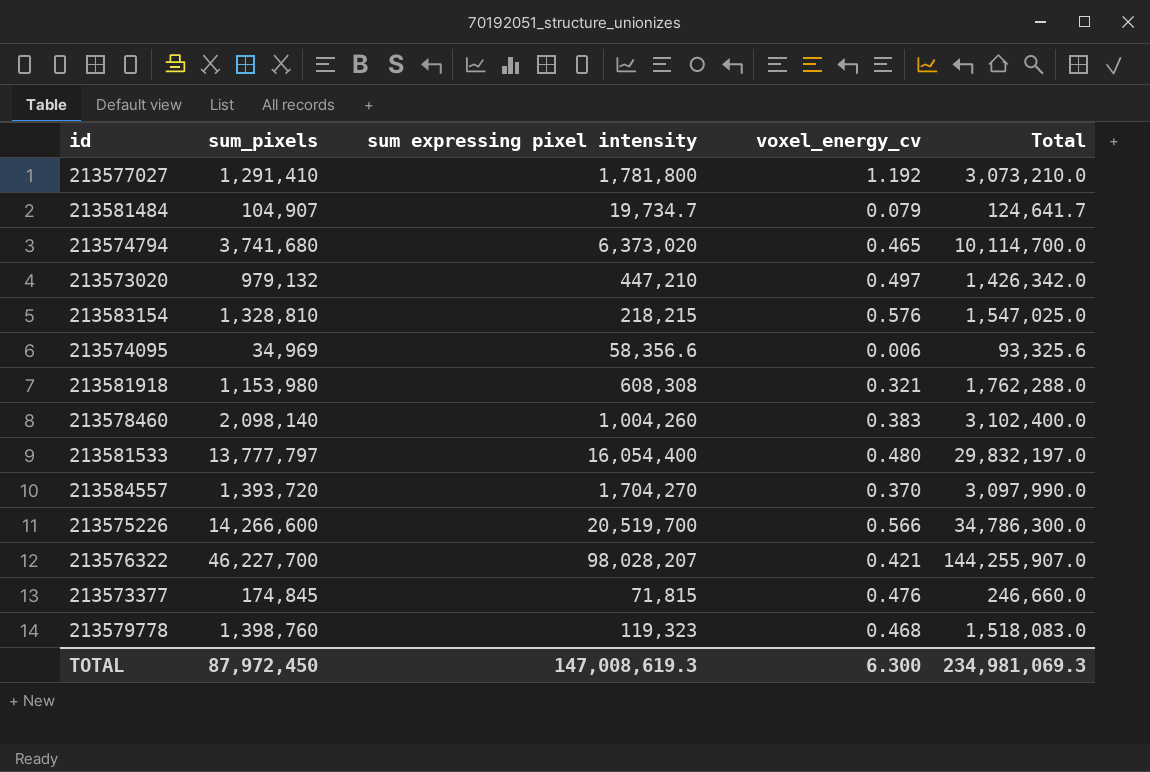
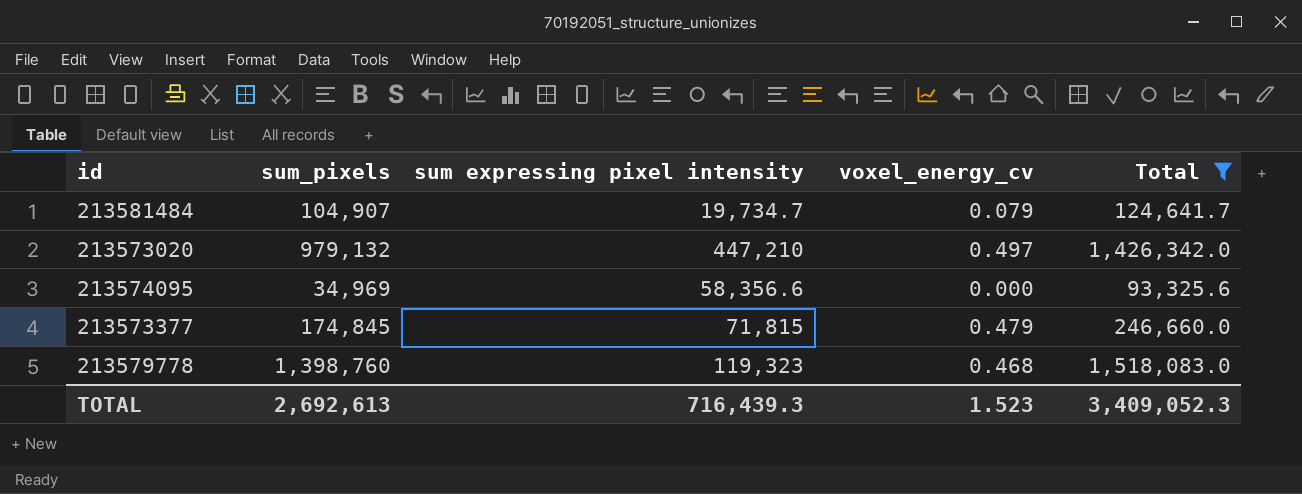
filter: none -> Total <= 1,518,083.0
213574095 | voxel_energy_cv: 0.006 -> 0.000
213573377 | voxel_energy_cv: 0.476 -> 0.479
TOTAL | sum_pixels: 87,972,450 -> 2,692,613
TOTAL | sum expressing pixel intensity: 147,008,619.3 -> 716,439.3
TOTAL | voxel_energy_cv: 6.300 -> 1.523
TOTAL | Total: 234,981,069.3 -> 3,409,052.3

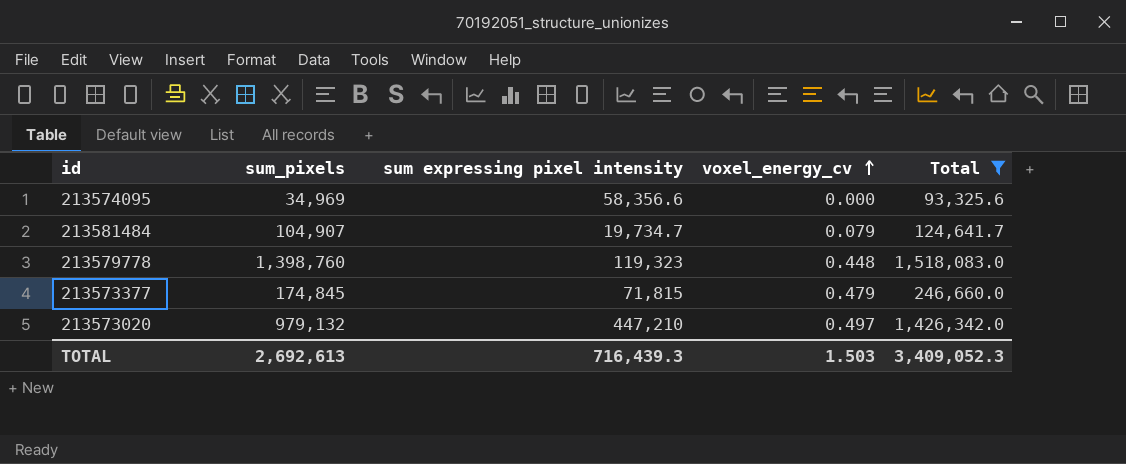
row order: none -> voxel_energy_cv ascending
213579778 | voxel_energy_cv: 0.468 -> 0.448
TOTAL | voxel_energy_cv: 1.523 -> 1.503

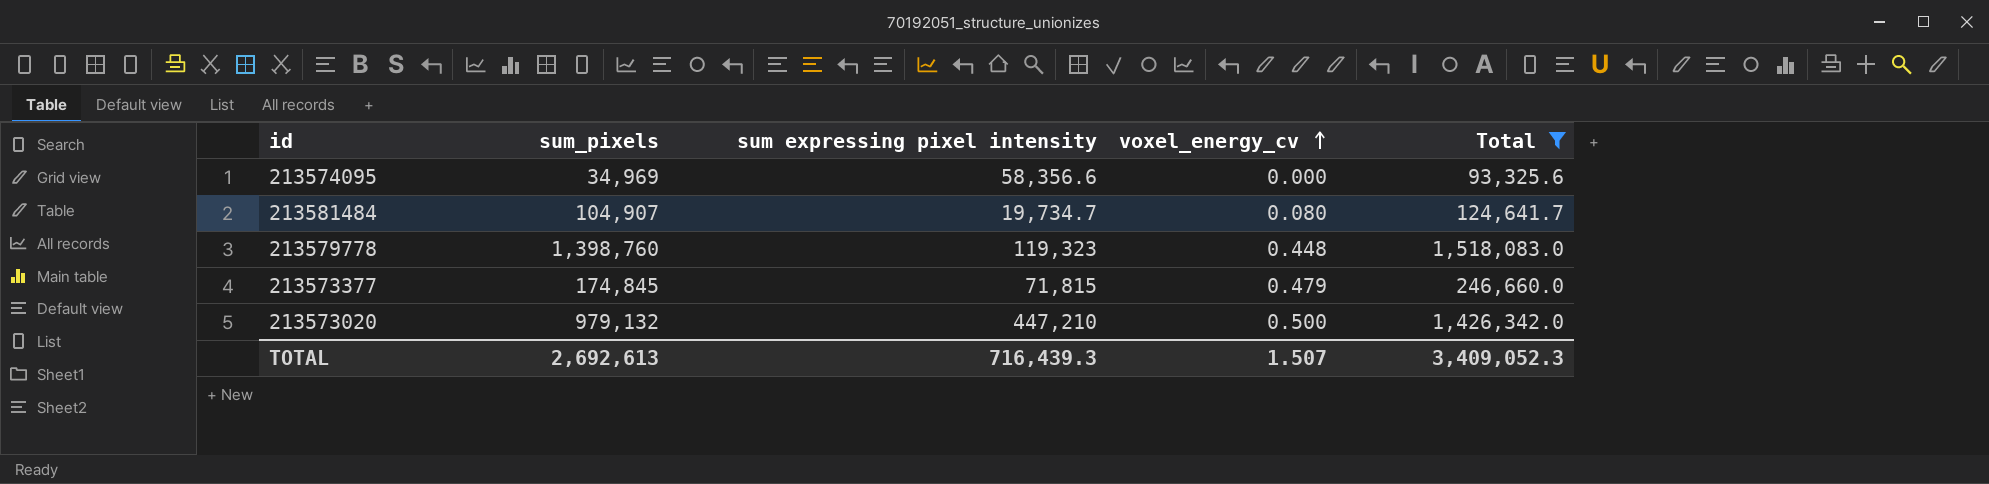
213581484 | voxel_energy_cv: 0.079 -> 0.080
213573020 | voxel_energy_cv: 0.497 -> 0.500
TOTAL | voxel_energy_cv: 1.503 -> 1.507

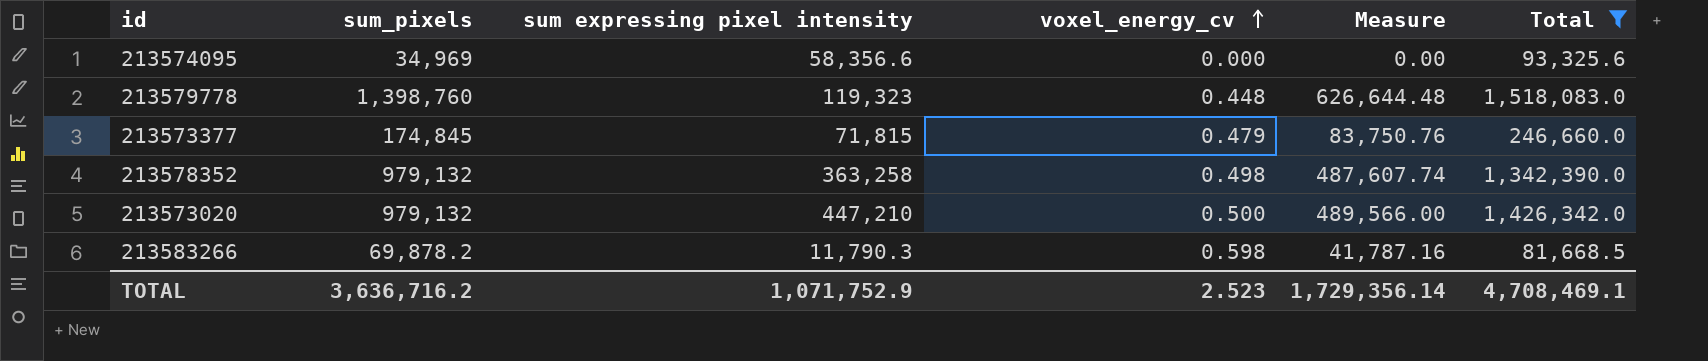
column Measure | formula: none -> [sum_pixels] * [voxel_energy_cv]
row 213581484: 104,907 | 19,734.7 | 0.080 | 124,641.7 -> none
row 213578352: none -> 979,132 | 363,258 | 0.498 | 487,607.74 | 1,342,390.0
row 213583266: none -> 69,878.2 | 11,790.3 | 0.598 | 41,787.16 | 81,668.5
TOTAL | sum_pixels: 2,692,613 -> 3,636,716.2
TOTAL | sum expressing pixel intensity: 716,439.3 -> 1,071,752.9
TOTAL | voxel_energy_cv: 1.507 -> 2.523
TOTAL | Total: 3,409,052.3 -> 4,708,469.1

